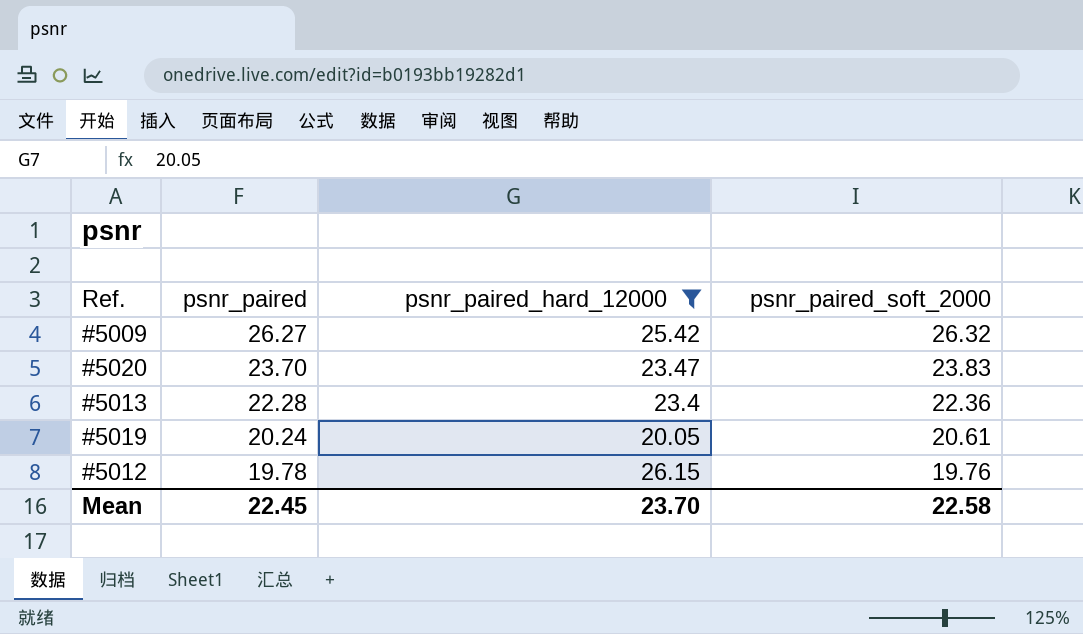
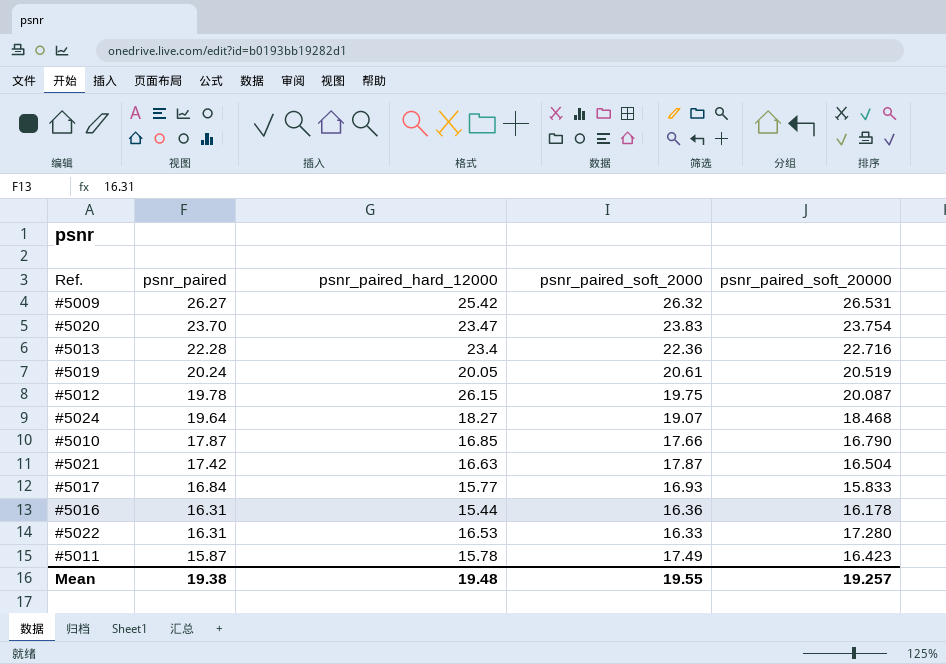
filter: psnr_paired_hard_12000 >= 20.05 -> none
column psnr_paired_soft_20000 | position: none -> 5
#5012 | psnr_paired_soft_2000: 19.76 -> 19.75
Mean | psnr_paired: 22.45 -> 19.38
Mean | psnr_paired_hard_12000: 23.70 -> 19.48
Mean | psnr_paired_soft_2000: 22.58 -> 19.55

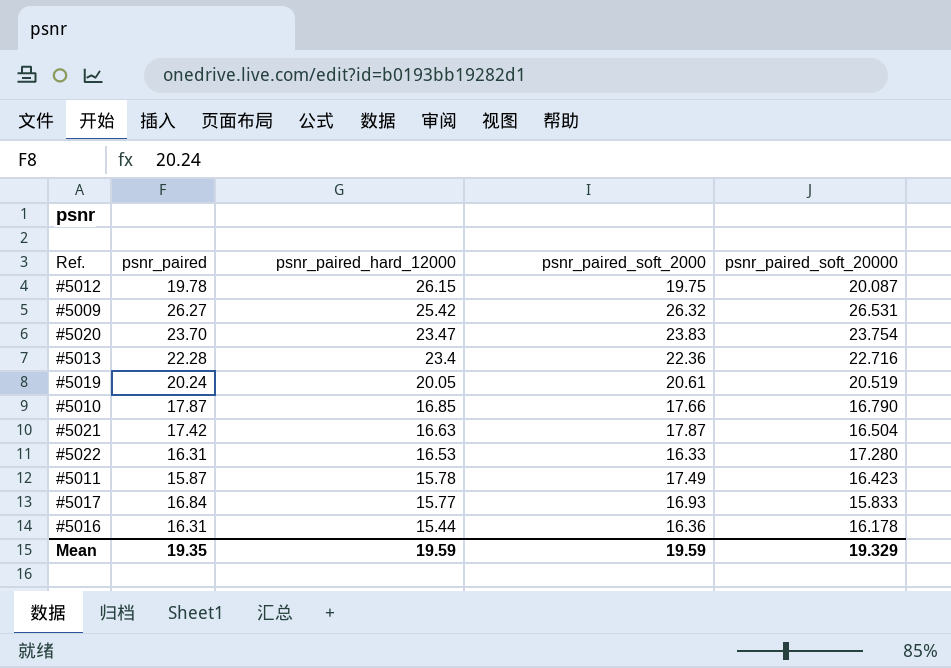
row order: psnr_paired descending -> psnr_paired_hard_12000 descending
row #5024: 19.64 | 18.27 | 19.07 | 18.468 -> none
Mean | psnr_paired: 19.38 -> 19.35
Mean | psnr_paired_hard_12000: 19.48 -> 19.59
Mean | psnr_paired_soft_2000: 19.55 -> 19.59
Mean | psnr_paired_soft_20000: 19.257 -> 19.329

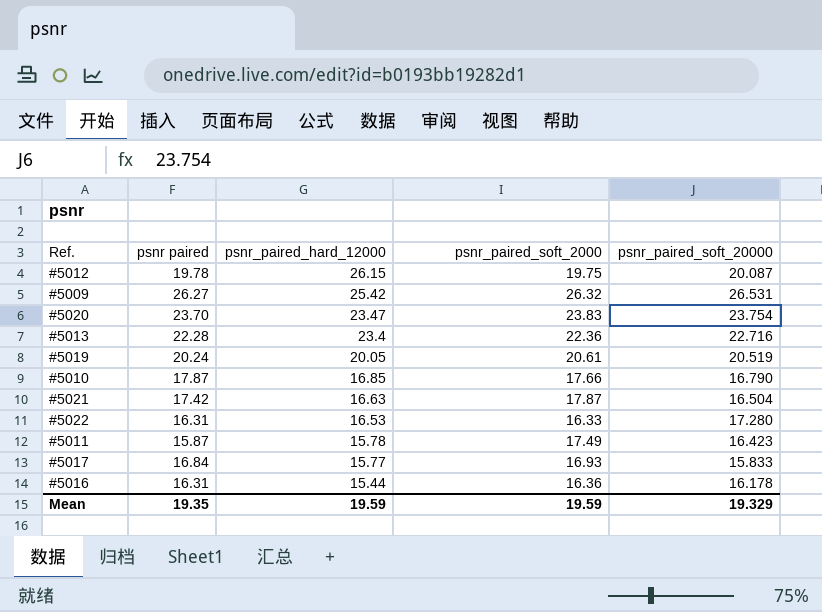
column name: psnr_paired -> psnr paired

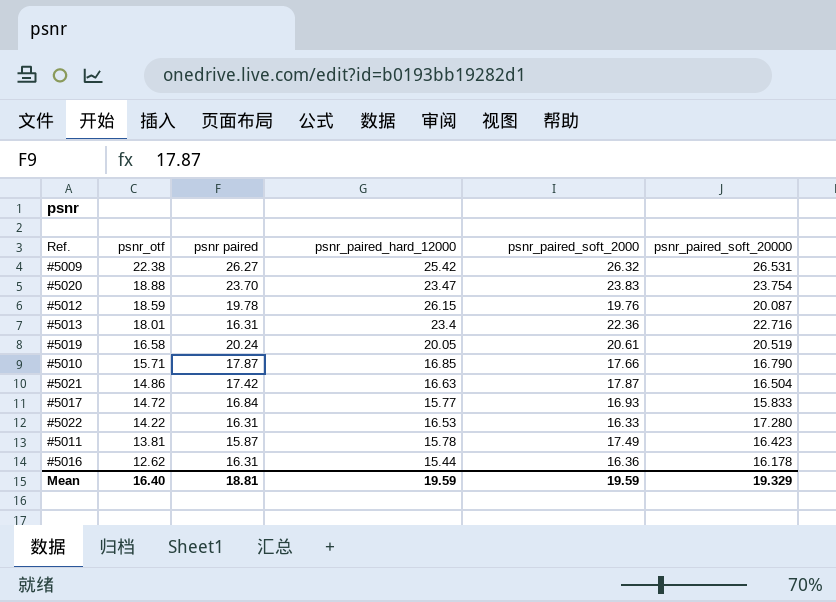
row order: psnr_paired_hard_12000 descending -> psnr_otf descending
column psnr_otf | position: none -> 2
#5012 | psnr_paired_soft_2000: 19.75 -> 19.76
#5013 | psnr paired: 22.28 -> 16.31
Mean | psnr paired: 19.35 -> 18.81

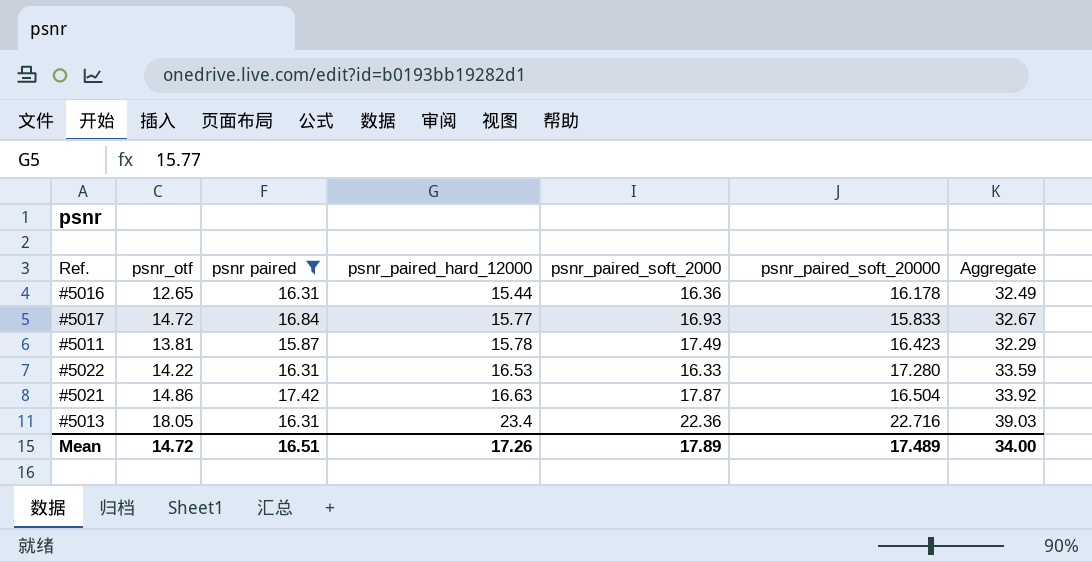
filter: none -> psnr paired <= 17.42
row order: psnr_otf descending -> psnr_paired_hard_12000 ascending
column Aggregate | formula: none -> [psnr paired] + [psnr_paired_soft_20000]
#5016 | psnr_otf: 12.62 -> 12.65
#5013 | psnr_otf: 18.01 -> 18.05
Mean | psnr_otf: 16.40 -> 14.72
Mean | psnr paired: 18.81 -> 16.51
Mean | psnr_paired_hard_12000: 19.59 -> 17.26
Mean | psnr_paired_soft_2000: 19.59 -> 17.89
Mean | psnr_paired_soft_20000: 19.329 -> 17.489

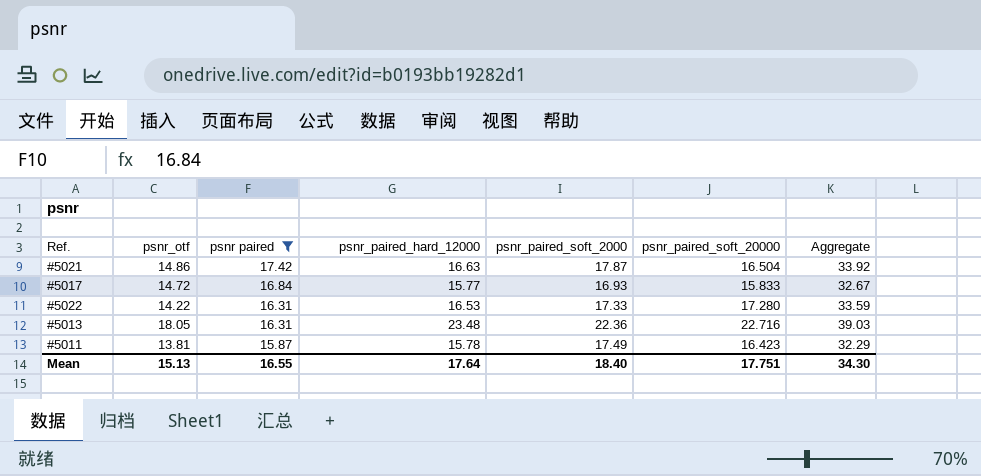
row order: psnr_paired_hard_12000 ascending -> psnr paired descending
row #5016: 12.65 | 16.31 | 15.44 | 16.36 | 16.178 | 32.49 -> none
#5022 | psnr_paired_soft_2000: 16.33 -> 17.33
#5013 | psnr_paired_hard_12000: 23.4 -> 23.48
Mean | psnr_otf: 14.72 -> 15.13
Mean | psnr paired: 16.51 -> 16.55
Mean | psnr_paired_hard_12000: 17.26 -> 17.64
Mean | psnr_paired_soft_2000: 17.89 -> 18.40
Mean | psnr_paired_soft_20000: 17.489 -> 17.751
Mean | Aggregate: 34.00 -> 34.30

